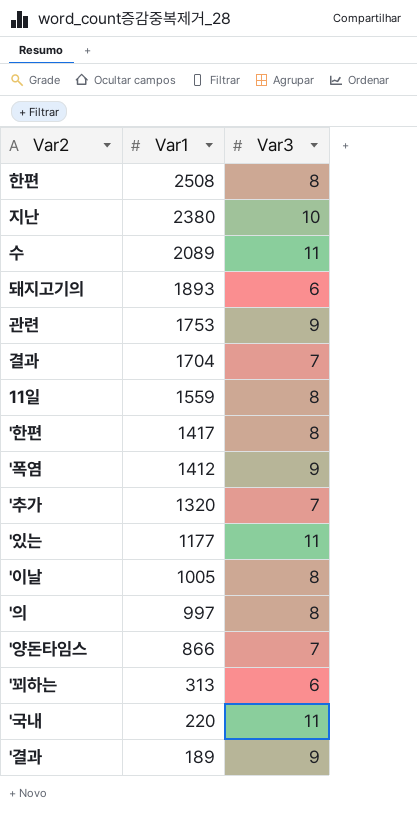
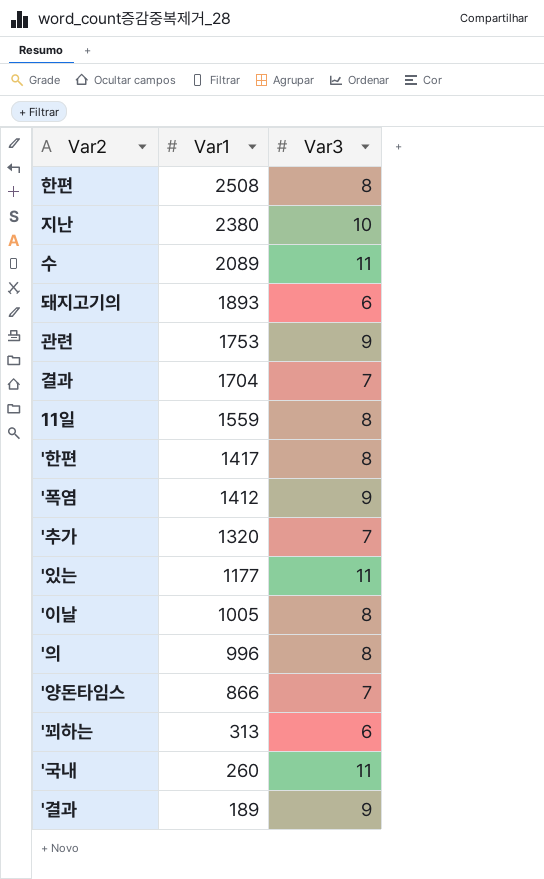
'의 | Var1: 997 -> 996
'국내 | Var1: 220 -> 260

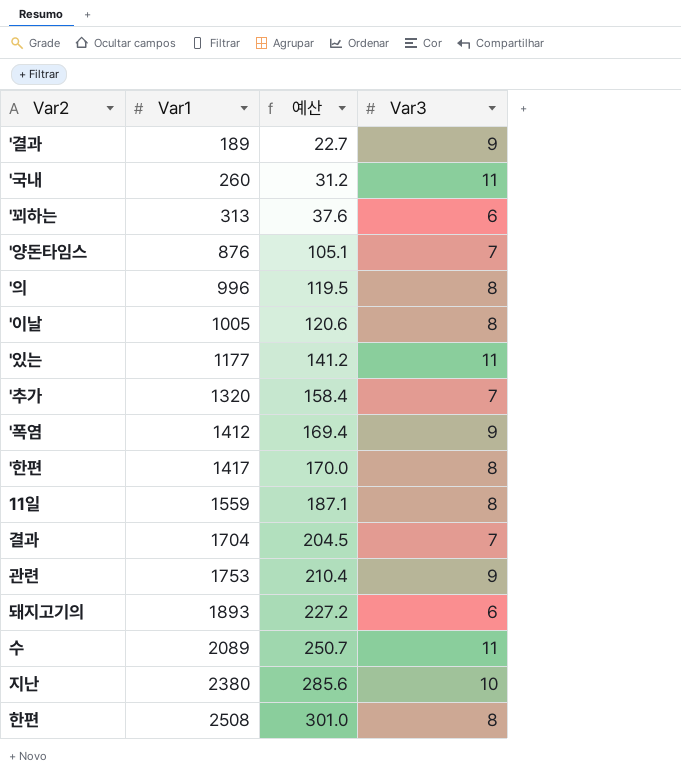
row order: Var1 descending -> Var1 ascending
column 예산 | formula: none -> [Var1] * 0.12
'양돈타임스 | Var1: 866 -> 876

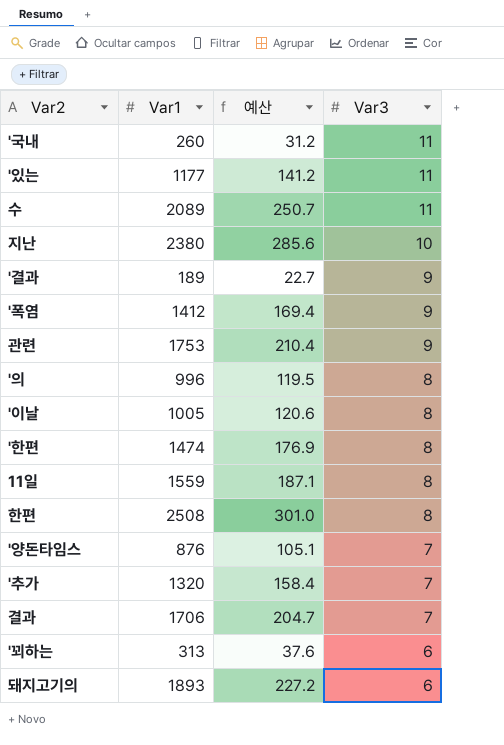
row order: Var1 ascending -> Var3 descending
'한편 | Var1: 1417 -> 1474
'한편 | 예산: 170.0 -> 176.9
결과 | Var1: 1704 -> 1706
결과 | 예산: 204.5 -> 204.7

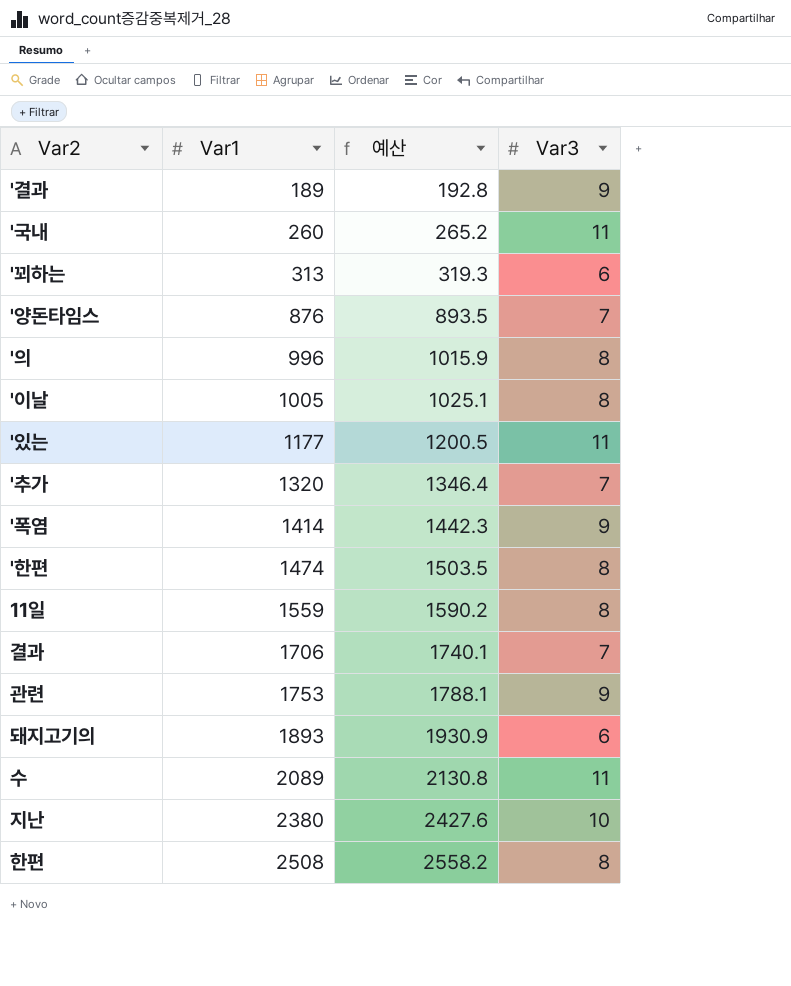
row order: Var3 descending -> Var1 ascending
column 예산 | formula: [Var1] * 0.12 -> [Var1] * 1.02
'폭염 | Var1: 1412 -> 1414

